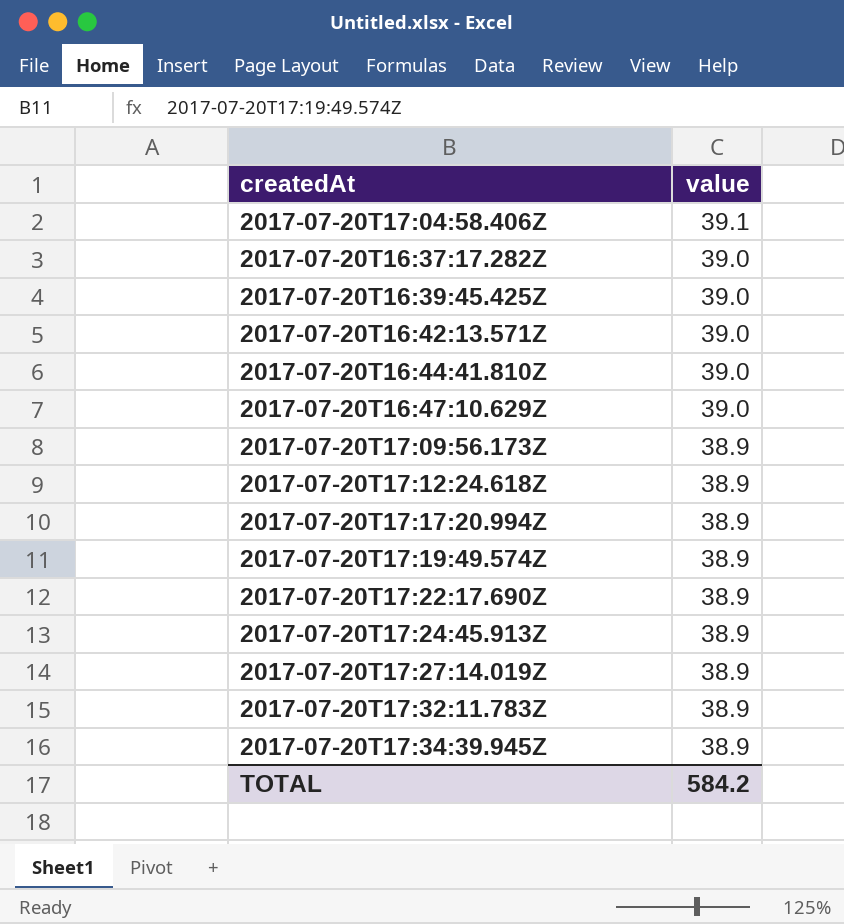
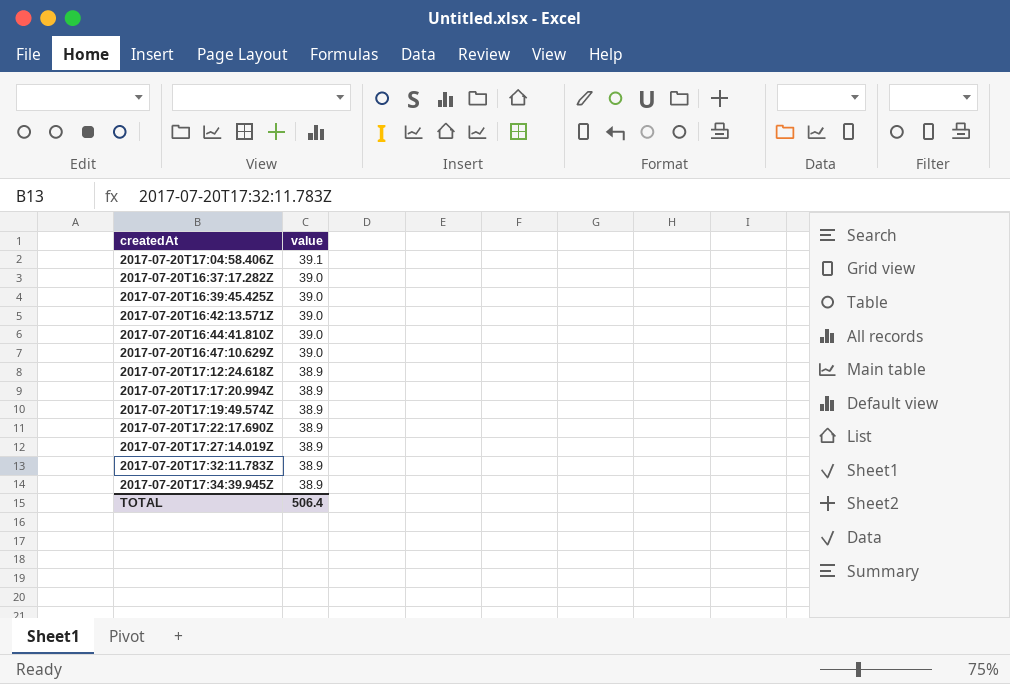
row 2017-07-20T17:09:56.173Z: 38.9 -> none
row 2017-07-20T17:24:45.913Z: 38.9 -> none
TOTAL | value: 584.2 -> 506.4

